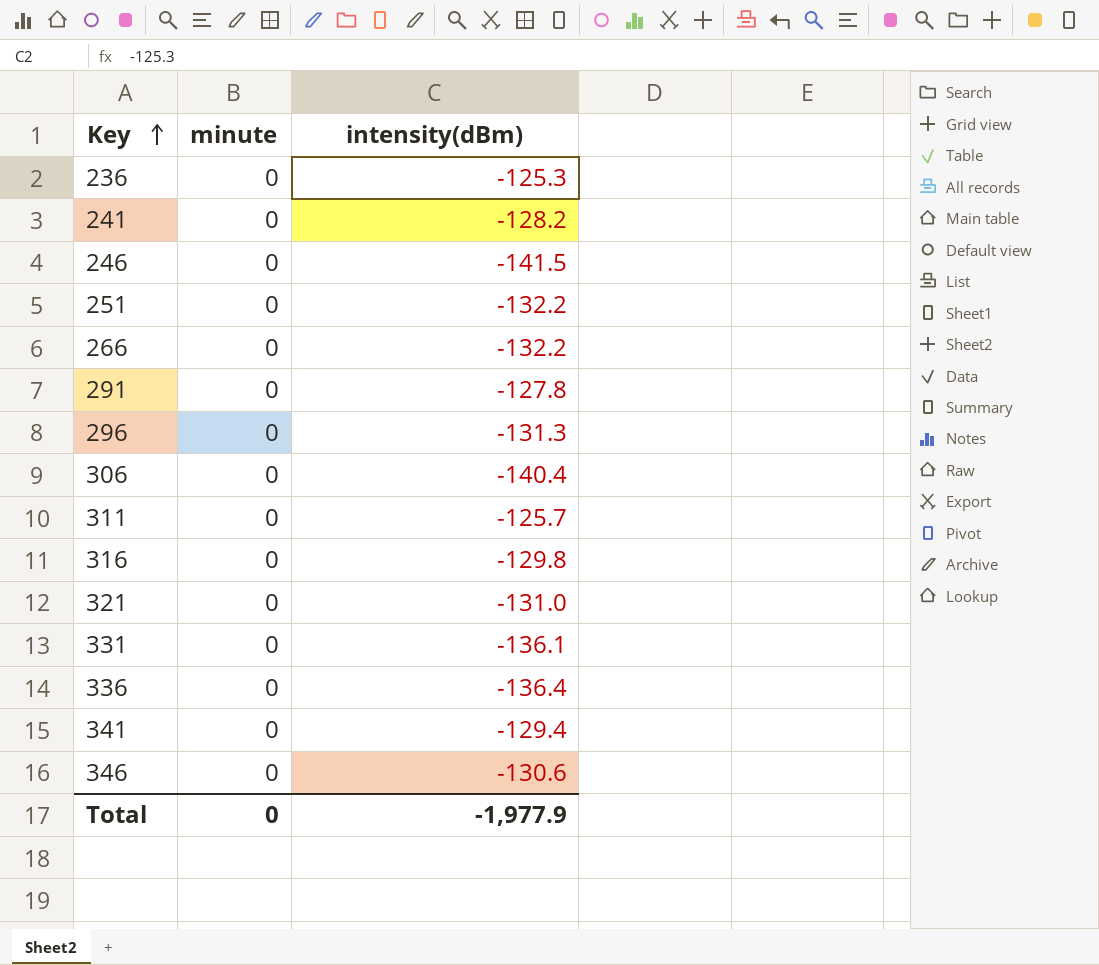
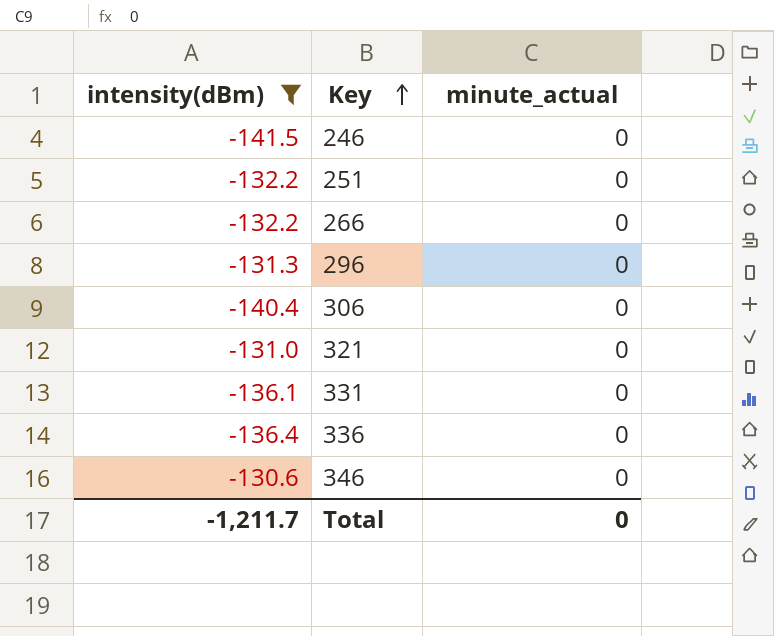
filter: none -> intensity(dBm) <= -130.6
column intensity(dBm) | position: 3 -> 1
column name: minute -> minute_actual
Total | intensity(dBm): -1,977.9 -> -1,211.7

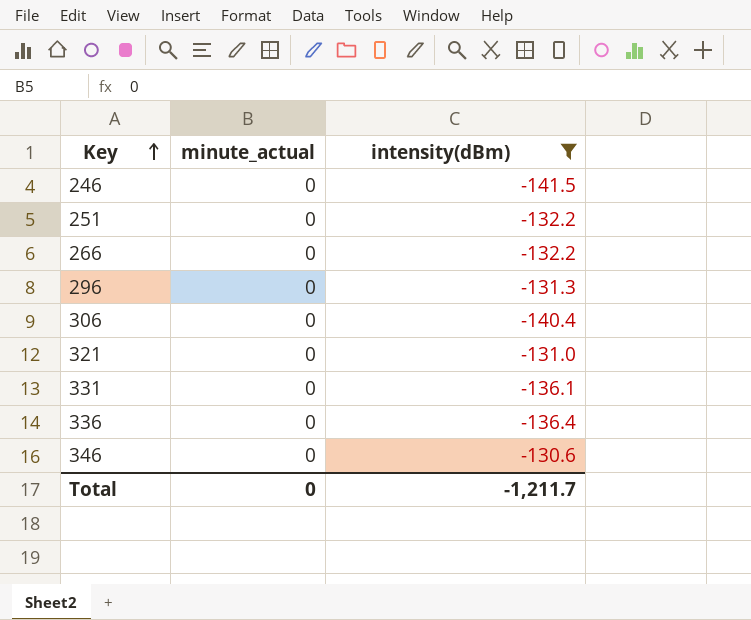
column intensity(dBm) | position: 1 -> 3

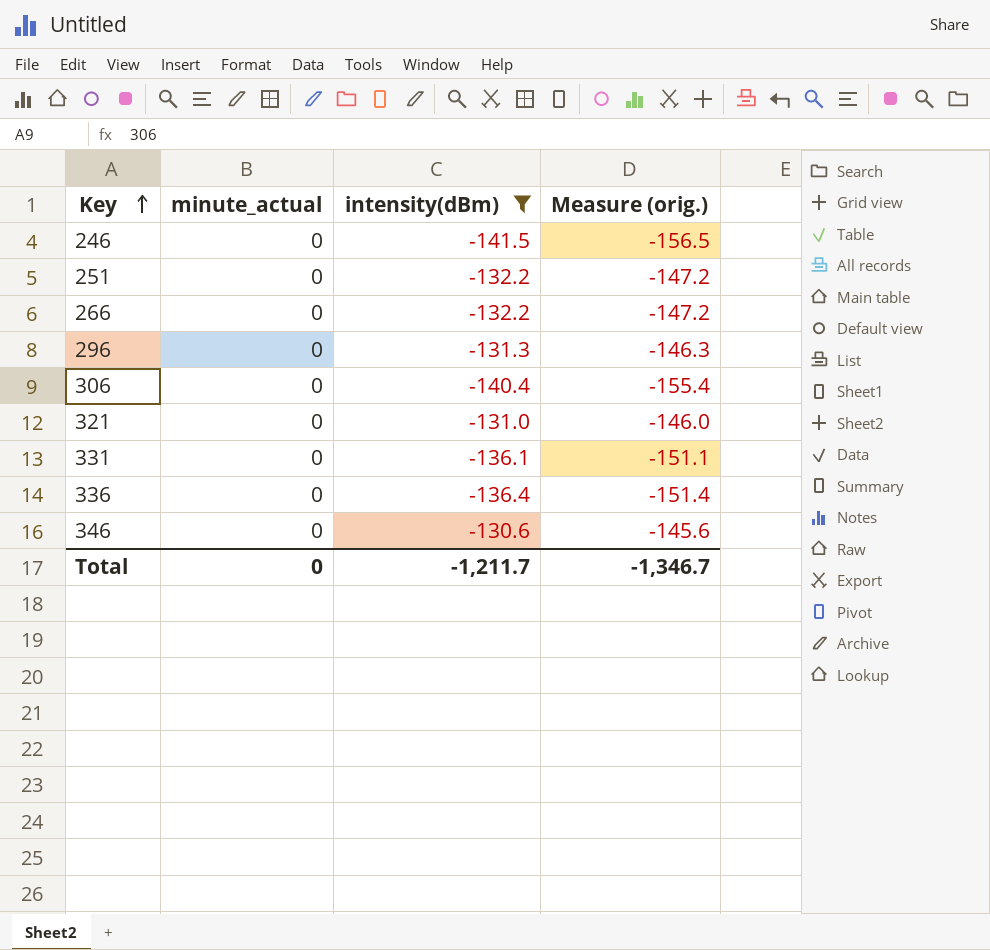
column Measure (orig.) | formula: none -> [intensity(dBm)] - 15

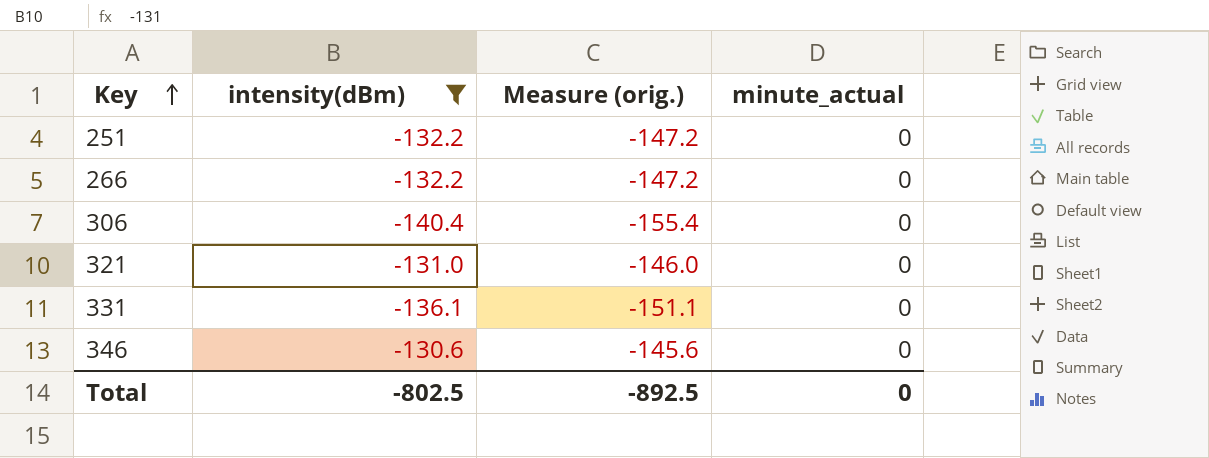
column minute_actual | position: 2 -> 4
row 246: 0 | -141.5 | -156.5 -> none
row 296: 0 | -131.3 | -146.3 -> none
row 336: 0 | -136.4 | -151.4 -> none
Total | intensity(dBm): -1,211.7 -> -802.5
Total | Measure (orig.): -1,346.7 -> -892.5

